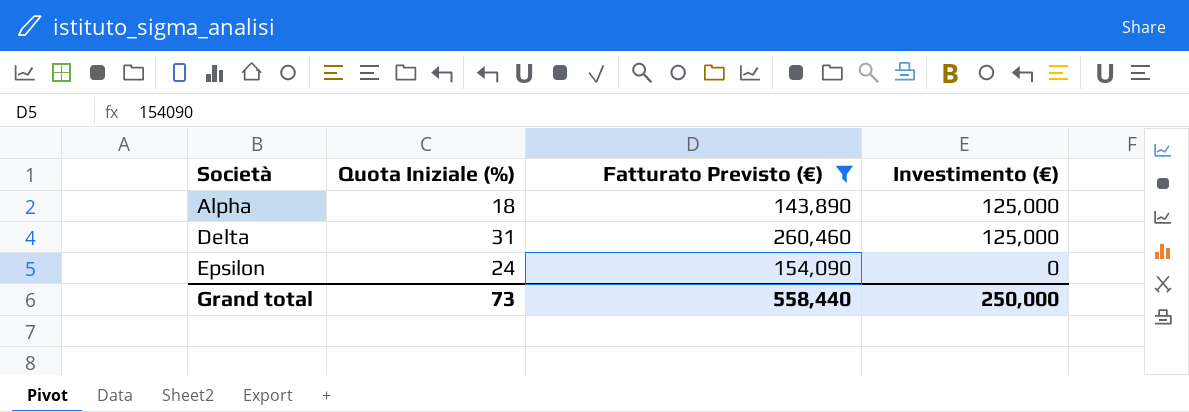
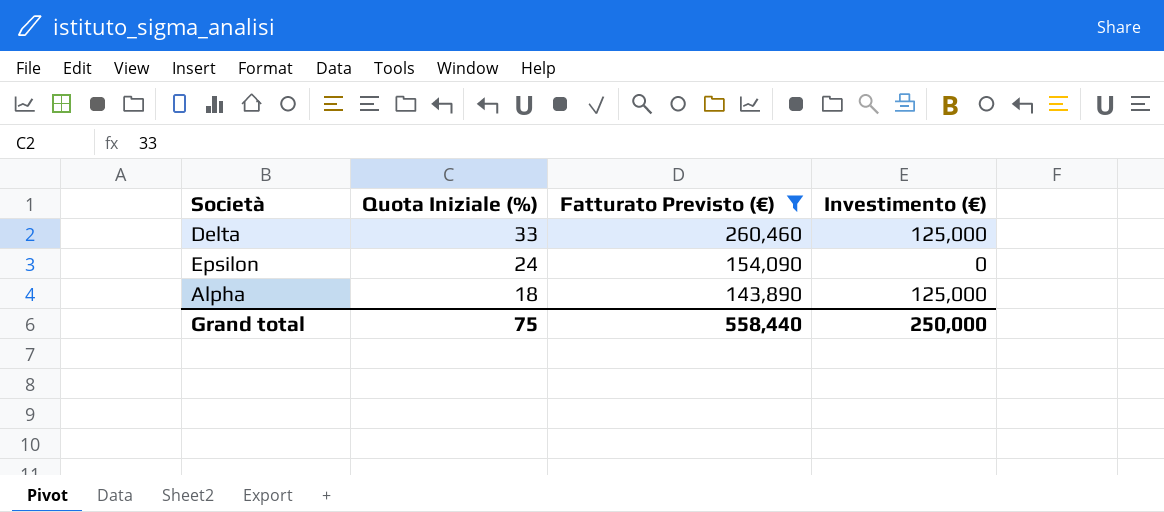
row order: Società ascending -> Quota Iniziale (%) descending
Delta | Quota Iniziale (%): 31 -> 33
Grand total | Quota Iniziale (%): 73 -> 75

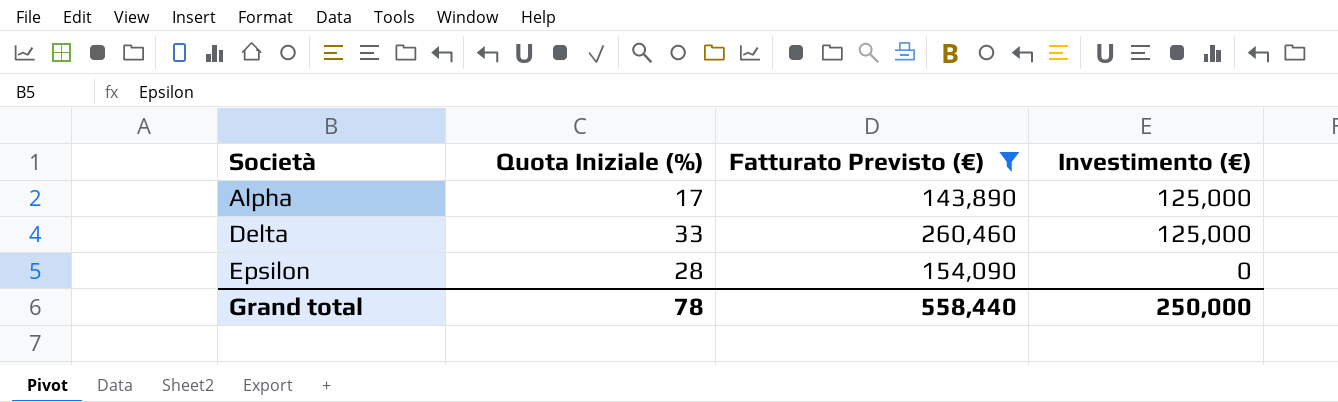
row order: Quota Iniziale (%) descending -> Società ascending
Alpha | Quota Iniziale (%): 18 -> 17
Epsilon | Quota Iniziale (%): 24 -> 28
Grand total | Quota Iniziale (%): 75 -> 78

